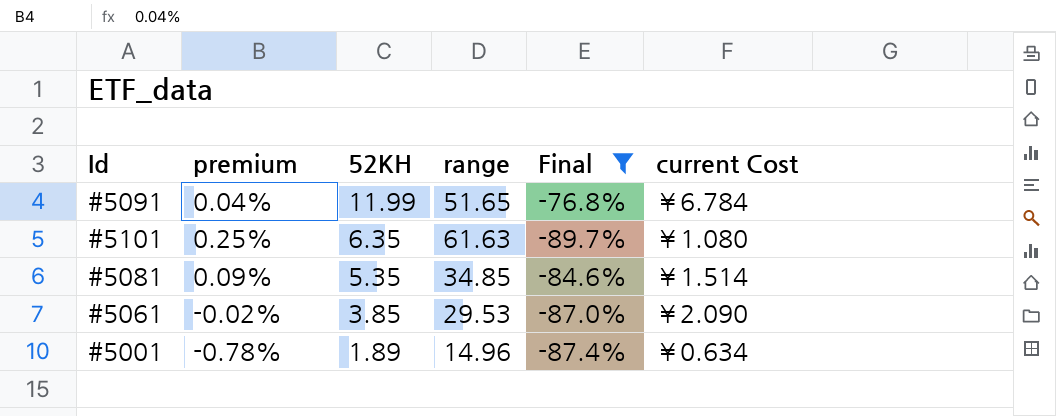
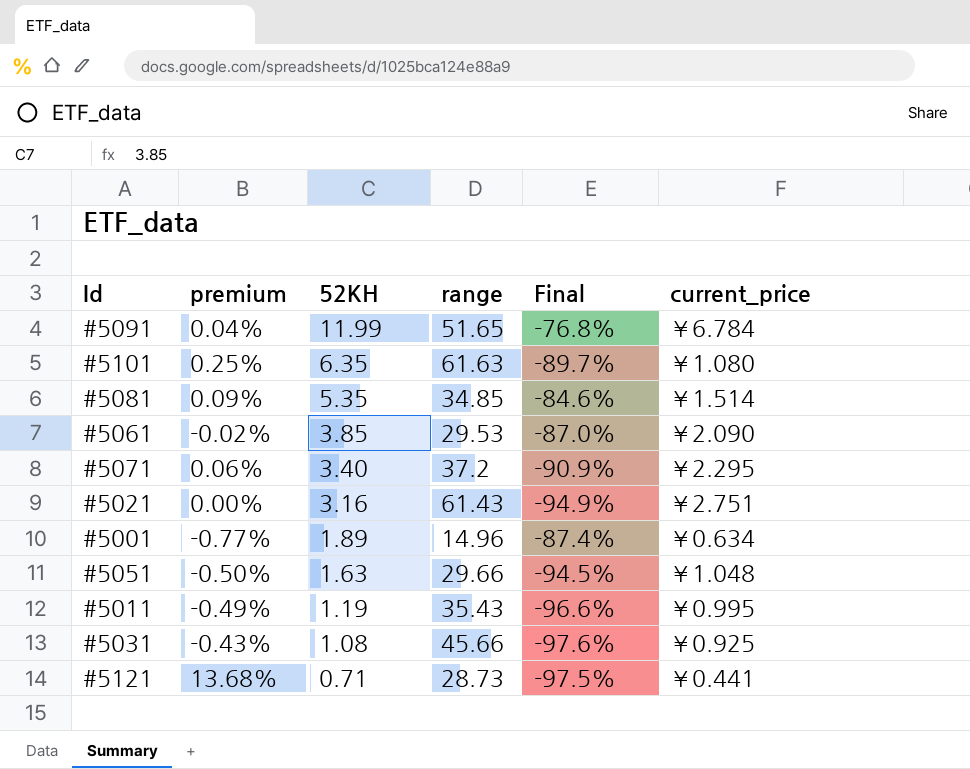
filter: Final >= -89.7% -> none
column name: current Cost -> current_price
#5001 | premium: -0.78% -> -0.77%

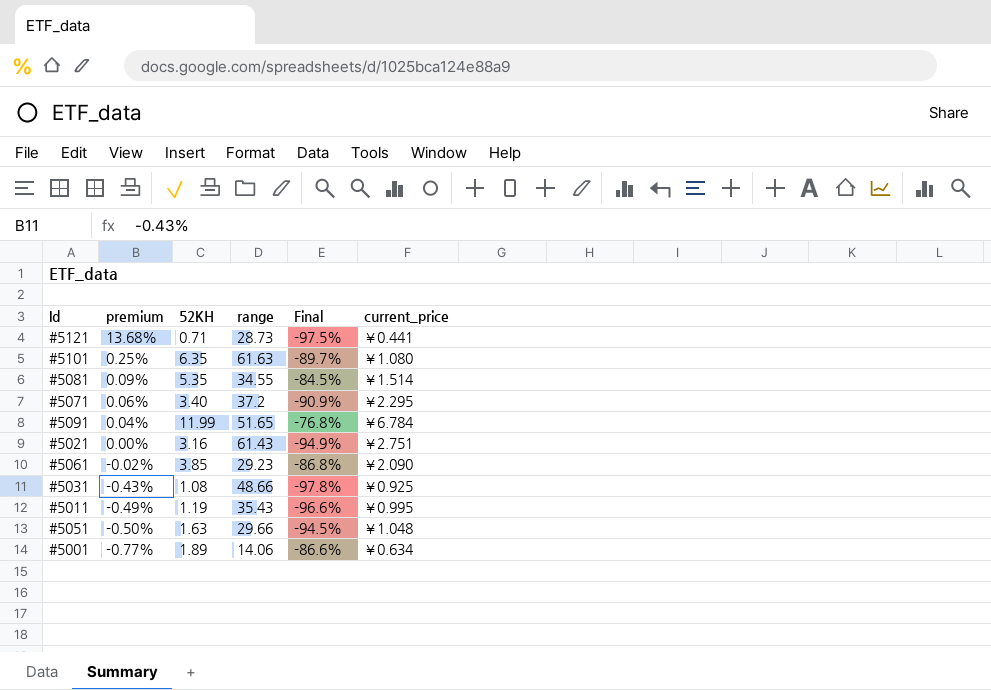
row order: 52KH descending -> premium descending
#5081 | range: 34.85 -> 34.55
#5081 | Final: -84.6% -> -84.5%
#5061 | range: 29.53 -> 29.23
#5061 | Final: -87.0% -> -86.8%
#5031 | range: 45.66 -> 48.66
#5031 | Final: -97.6% -> -97.8%
#5001 | range: 14.96 -> 14.06
#5001 | Final: -87.4% -> -86.6%

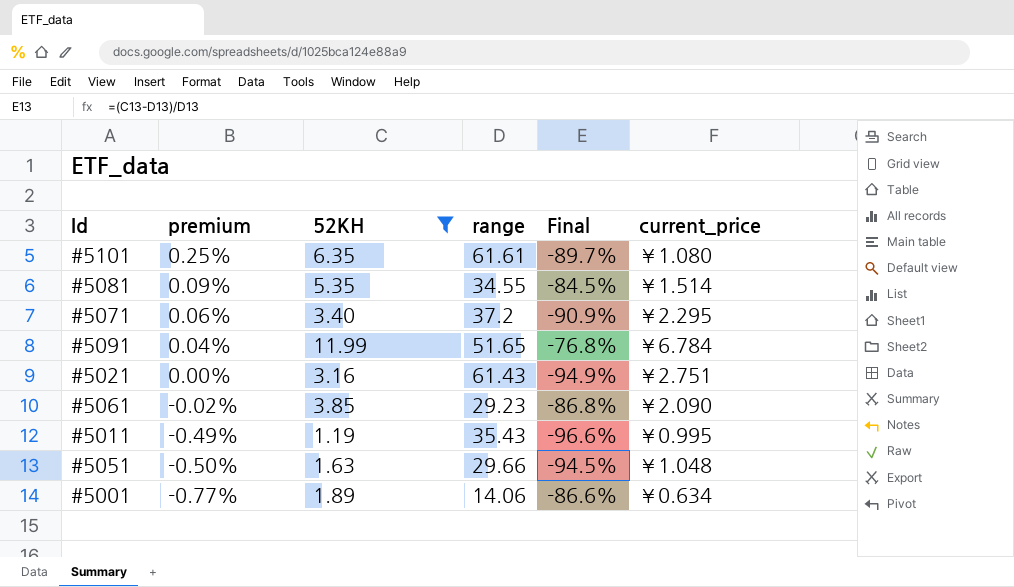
filter: none -> 52KH >= 1.19
#5101 | range: 61.63 -> 61.61

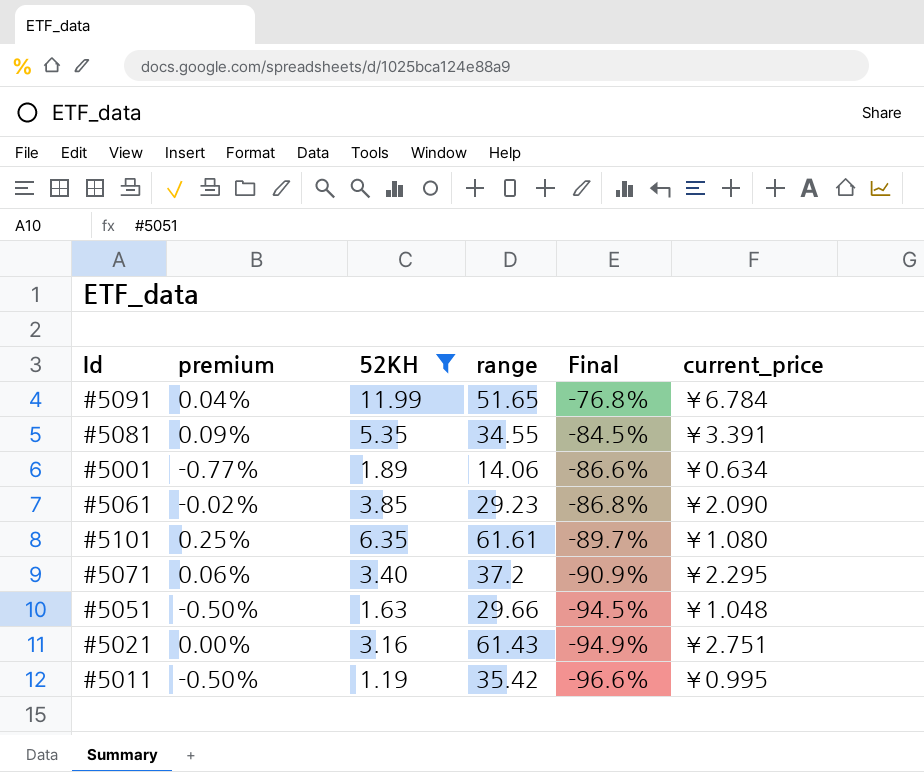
row order: premium descending -> Final descending
#5081 | current_price: ￥1.514 -> ￥3.391
#5011 | premium: -0.49% -> -0.50%
#5011 | range: 35.43 -> 35.42

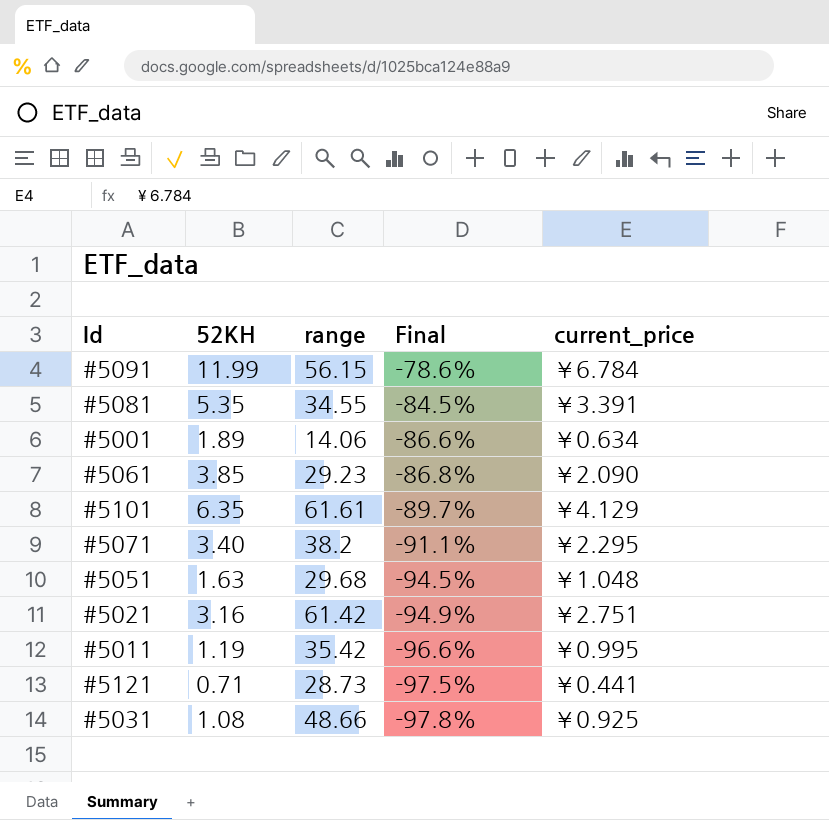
filter: 52KH >= 1.19 -> none
column premium | position: 2 -> none
#5091 | range: 51.65 -> 56.15
#5091 | Final: -76.8% -> -78.6%
#5101 | current_price: ￥1.080 -> ￥4.129
#5071 | range: 37.2 -> 38.2
#5071 | Final: -90.9% -> -91.1%
#5051 | range: 29.66 -> 29.68
#5021 | range: 61.43 -> 61.42

